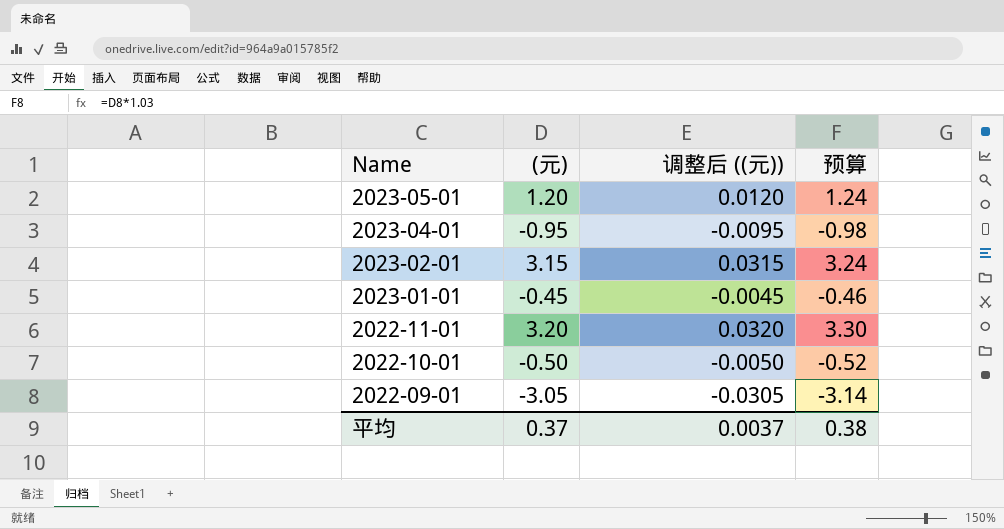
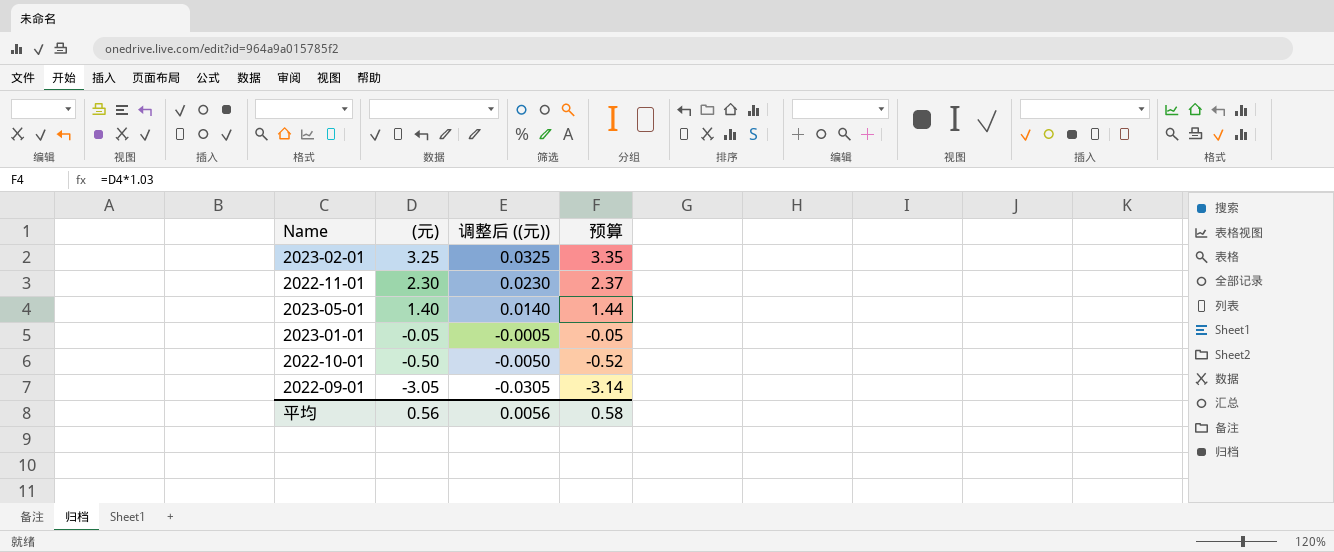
row order: Name descending -> (元) descending
row 2023-04-01: -0.95 | -0.0095 | -0.98 -> none
2023-02-01 | (元): 3.15 -> 3.25
2023-02-01 | 调整后 ((元)): 0.0315 -> 0.0325
2023-02-01 | 预算: 3.24 -> 3.35
2022-11-01 | (元): 3.20 -> 2.30
2022-11-01 | 调整后 ((元)): 0.0320 -> 0.0230
2022-11-01 | 预算: 3.30 -> 2.37
2023-05-01 | (元): 1.20 -> 1.40
2023-05-01 | 调整后 ((元)): 0.0120 -> 0.0140
2023-05-01 | 预算: 1.24 -> 1.44
2023-01-01 | (元): -0.45 -> -0.05
2023-01-01 | 调整后 ((元)): -0.0045 -> -0.0005
2023-01-01 | 预算: -0.46 -> -0.05
平均 | (元): 0.37 -> 0.56
平均 | 调整后 ((元)): 0.0037 -> 0.0056
平均 | 预算: 0.38 -> 0.58

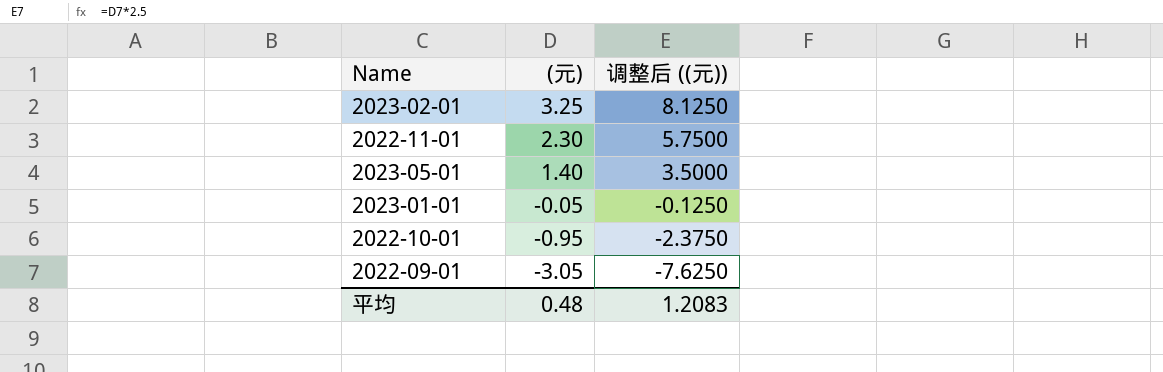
column 预算 | formula: [(元)] * 1.03 -> none
column 调整后 ((元)) | formula: [(元)] * 0.01 -> [(元)] * 2.5
2022-10-01 | (元): -0.50 -> -0.95
平均 | (元): 0.56 -> 0.48
平均 | 调整后 ((元)): 0.0056 -> 1.2083

